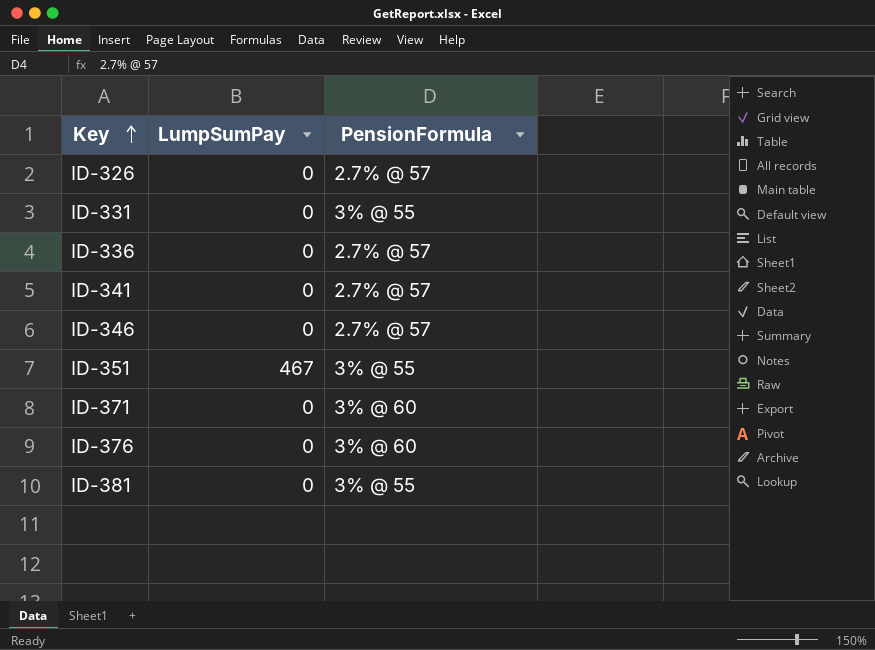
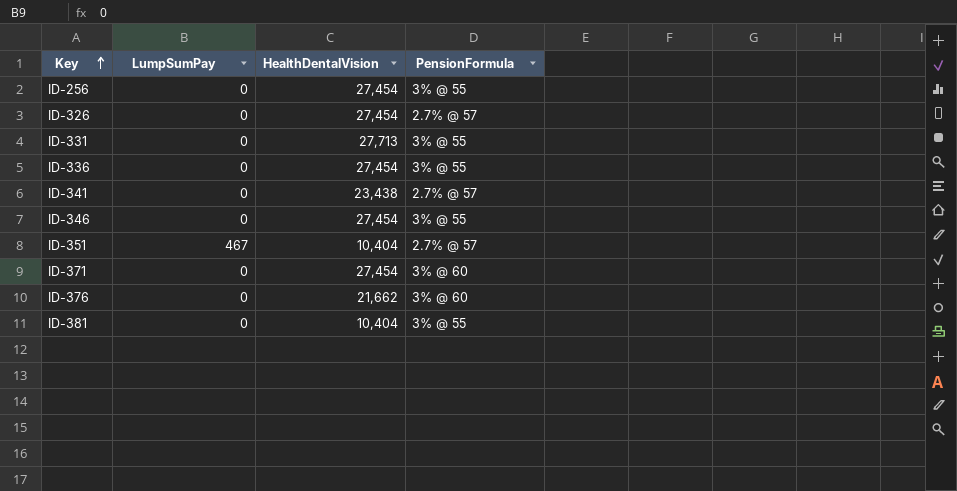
column HealthDentalVision | position: none -> 3
row ID-256: none -> 0 | 27,454 | 3% @ 55
ID-336 | PensionFormula: 2.7% @ 57 -> 3% @ 55
ID-346 | PensionFormula: 2.7% @ 57 -> 3% @ 55
ID-351 | PensionFormula: 3% @ 55 -> 2.7% @ 57

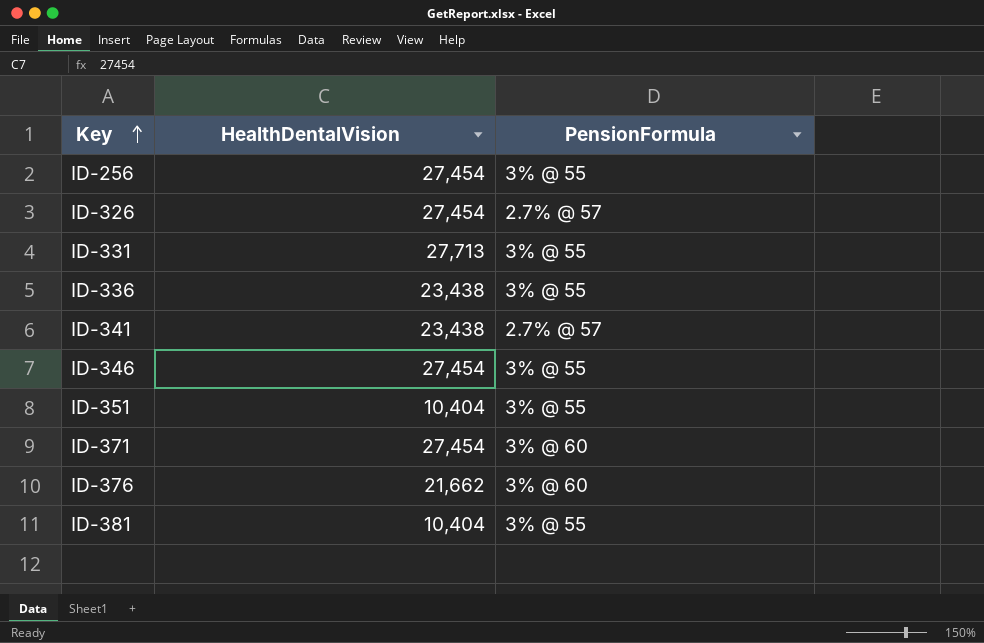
column LumpSumPay | position: 2 -> none
ID-336 | HealthDentalVision: 27,454 -> 23,438
ID-351 | PensionFormula: 2.7% @ 57 -> 3% @ 55

